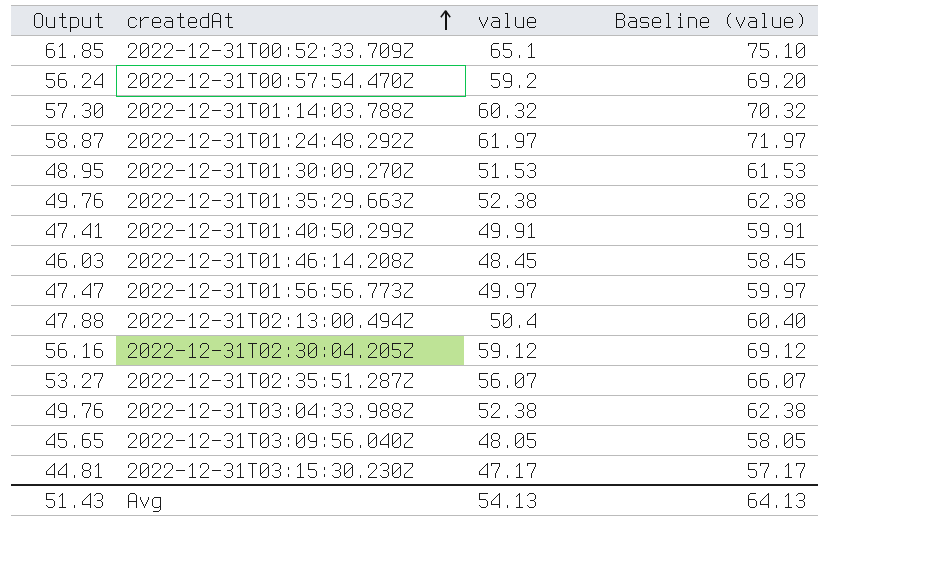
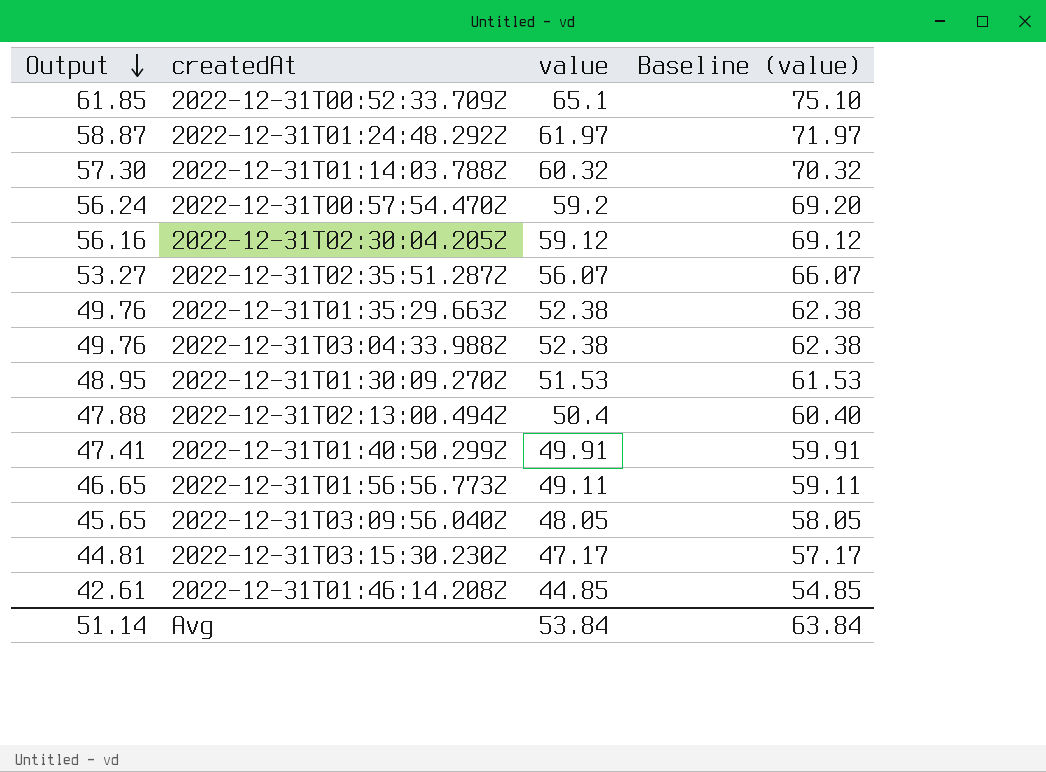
row order: createdAt ascending -> Output descending
2022-12-31T01:56:56.773Z | Output: 47.47 -> 46.65
2022-12-31T01:56:56.773Z | value: 49.97 -> 49.11
2022-12-31T01:56:56.773Z | Baseline (value): 59.97 -> 59.11
2022-12-31T01:46:14.208Z | Output: 46.03 -> 42.61
2022-12-31T01:46:14.208Z | value: 48.45 -> 44.85
2022-12-31T01:46:14.208Z | Baseline (value): 58.45 -> 54.85
Avg | Output: 51.43 -> 51.14
Avg | value: 54.13 -> 53.84
Avg | Baseline (value): 64.13 -> 63.84

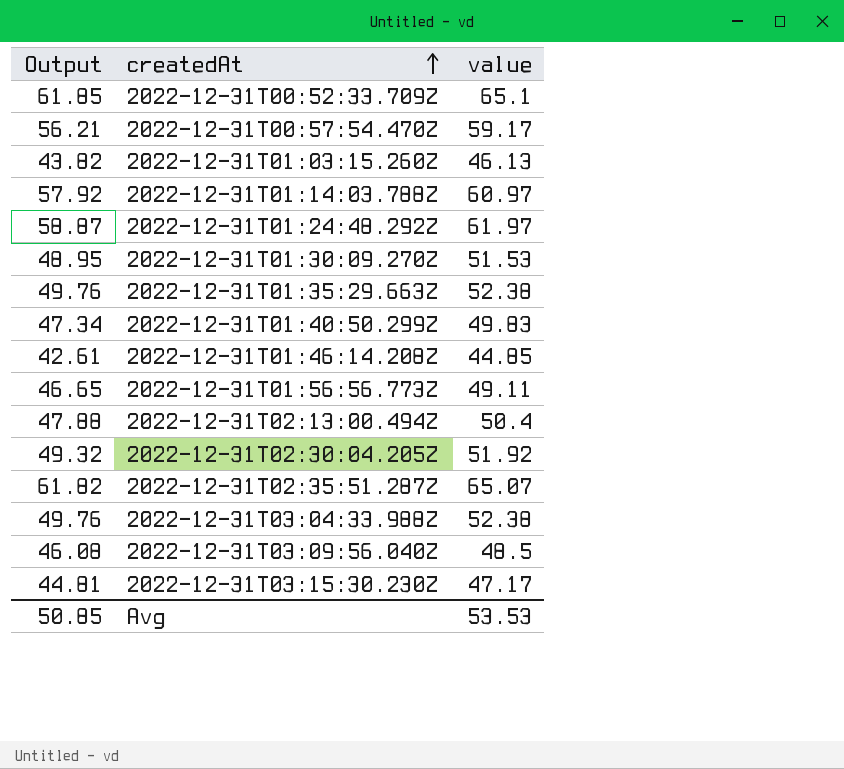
row order: Output descending -> createdAt ascending
column Baseline (value) | formula: [value] + 10 -> none
2022-12-31T00:57:54.470Z | Output: 56.24 -> 56.21
2022-12-31T00:57:54.470Z | value: 59.2 -> 59.17
row 2022-12-31T01:03:15.260Z: none -> 43.82 | 46.13
2022-12-31T01:14:03.788Z | Output: 57.30 -> 57.92
2022-12-31T01:14:03.788Z | value: 60.32 -> 60.97
2022-12-31T01:40:50.299Z | Output: 47.41 -> 47.34
2022-12-31T01:40:50.299Z | value: 49.91 -> 49.83
2022-12-31T02:30:04.205Z | Output: 56.16 -> 49.32
2022-12-31T02:30:04.205Z | value: 59.12 -> 51.92
2022-12-31T02:35:51.287Z | Output: 53.27 -> 61.82
2022-12-31T02:35:51.287Z | value: 56.07 -> 65.07
2022-12-31T03:09:56.040Z | Output: 45.65 -> 46.08
2022-12-31T03:09:56.040Z | value: 48.05 -> 48.5
Avg | Output: 51.14 -> 50.85
Avg | value: 53.84 -> 53.53

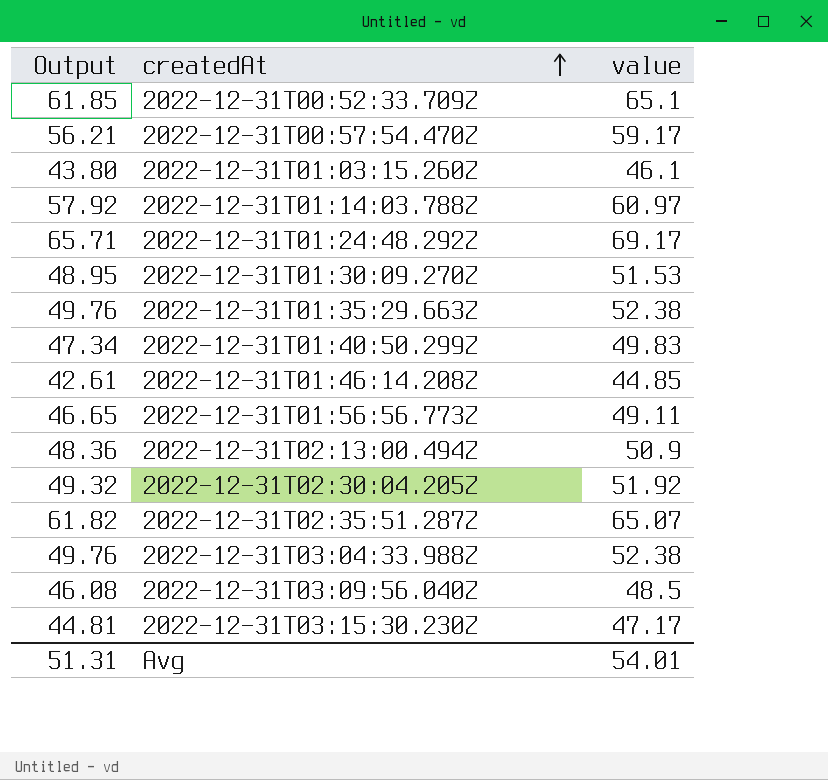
2022-12-31T01:03:15.260Z | Output: 43.82 -> 43.80
2022-12-31T01:03:15.260Z | value: 46.13 -> 46.1
2022-12-31T01:24:48.292Z | Output: 58.87 -> 65.71
2022-12-31T01:24:48.292Z | value: 61.97 -> 69.17
2022-12-31T02:13:00.494Z | Output: 47.88 -> 48.36
2022-12-31T02:13:00.494Z | value: 50.4 -> 50.9
Avg | Output: 50.85 -> 51.31
Avg | value: 53.53 -> 54.01

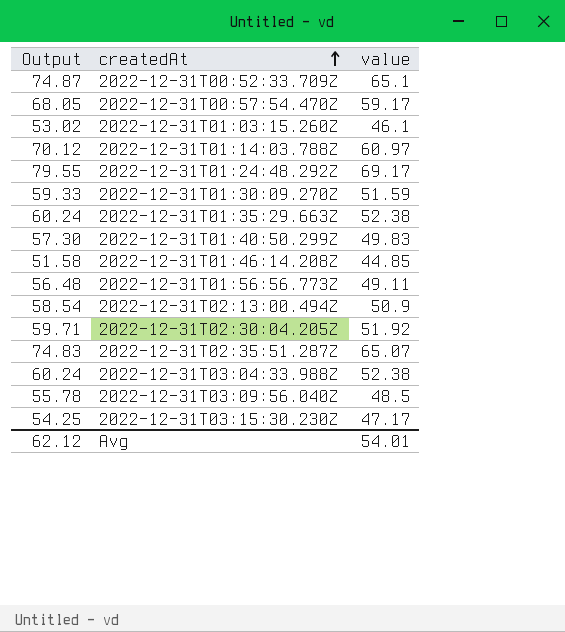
column Output | formula: [value] * 0.95 -> [value] * 1.15
2022-12-31T01:30:09.270Z | value: 51.53 -> 51.59
Avg | Output: 51.31 -> 62.12

